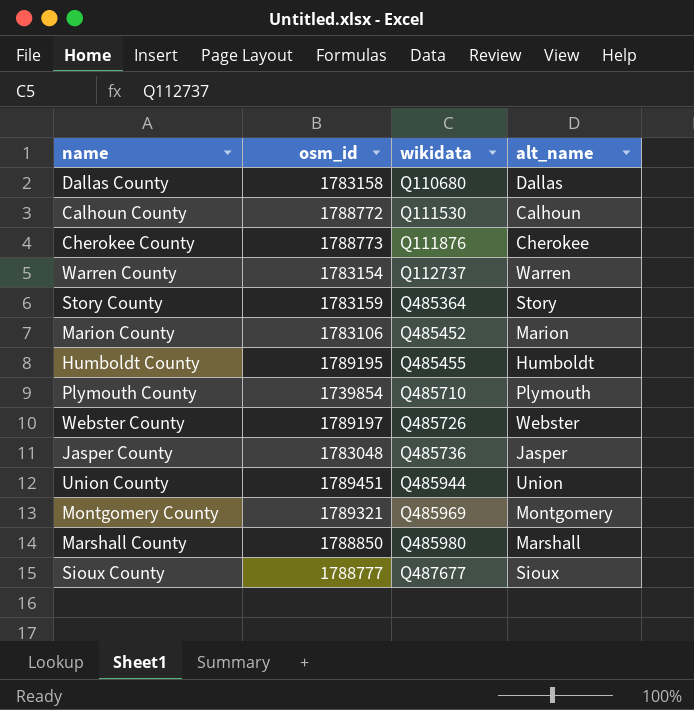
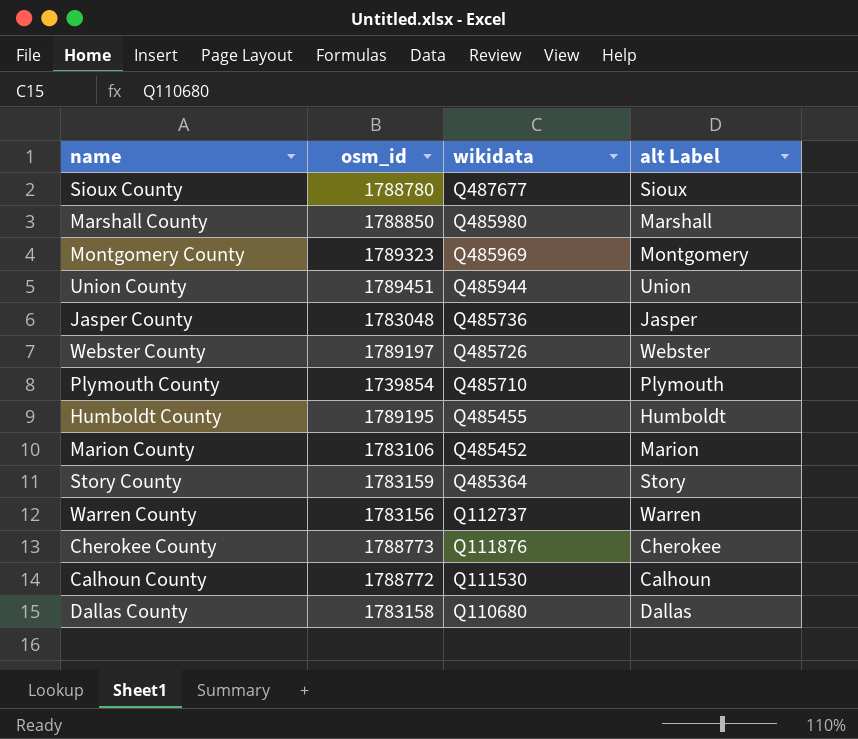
row order: wikidata ascending -> wikidata descending
column name: alt_name -> alt Label
Sioux County | osm_id: 1788777 -> 1788780
Montgomery County | osm_id: 1789321 -> 1789323
Warren County | osm_id: 1783154 -> 1783156

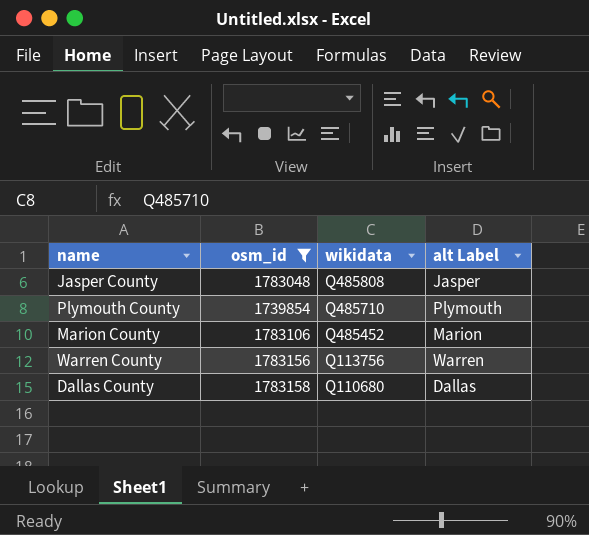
filter: none -> osm_id <= 1783158
Jasper County | wikidata: Q485736 -> Q485808
Warren County | wikidata: Q112737 -> Q113756

